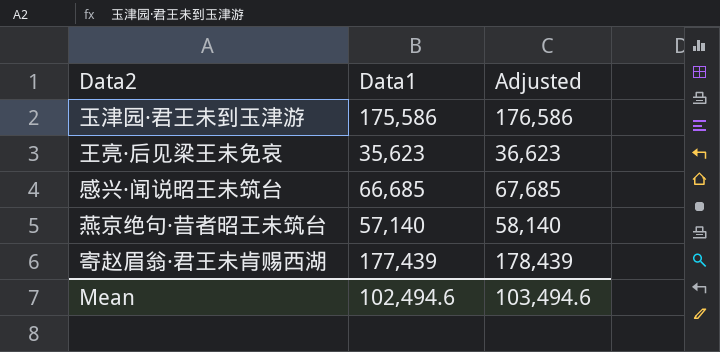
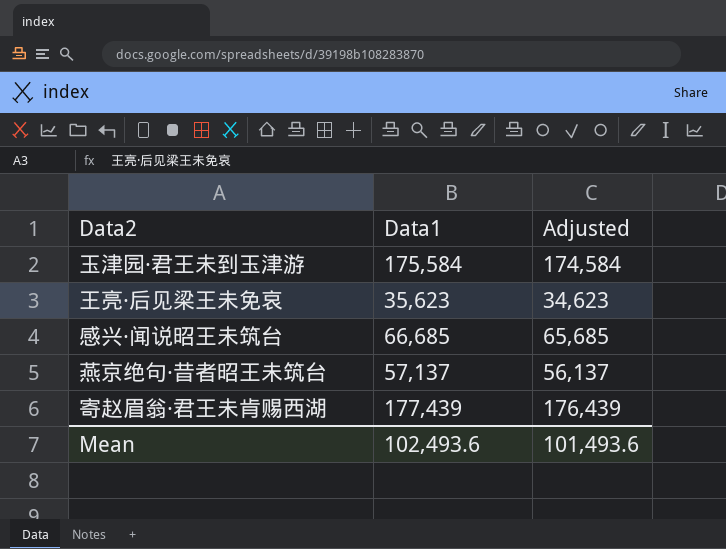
column Adjusted | formula: [Data1] + 1000 -> [Data1] - 1000
玉津园·君王未到玉津游 | Data1: 175,586 -> 175,584
燕京绝句·昔者昭王未筑台 | Data1: 57,140 -> 57,137
Mean | Data1: 102,494.6 -> 102,493.6
Mean | Adjusted: 103,494.6 -> 101,493.6

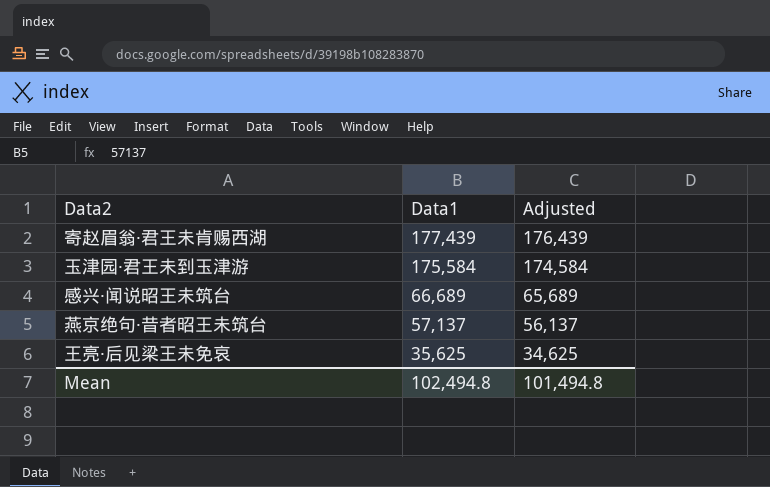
row order: none -> Data1 descending
感兴·闻说昭王未筑台 | Data1: 66,685 -> 66,689
感兴·闻说昭王未筑台 | Adjusted: 65,685 -> 65,689
王亮·后见梁王未免哀 | Data1: 35,623 -> 35,625
王亮·后见梁王未免哀 | Adjusted: 34,623 -> 34,625
Mean | Data1: 102,493.6 -> 102,494.8
Mean | Adjusted: 101,493.6 -> 101,494.8

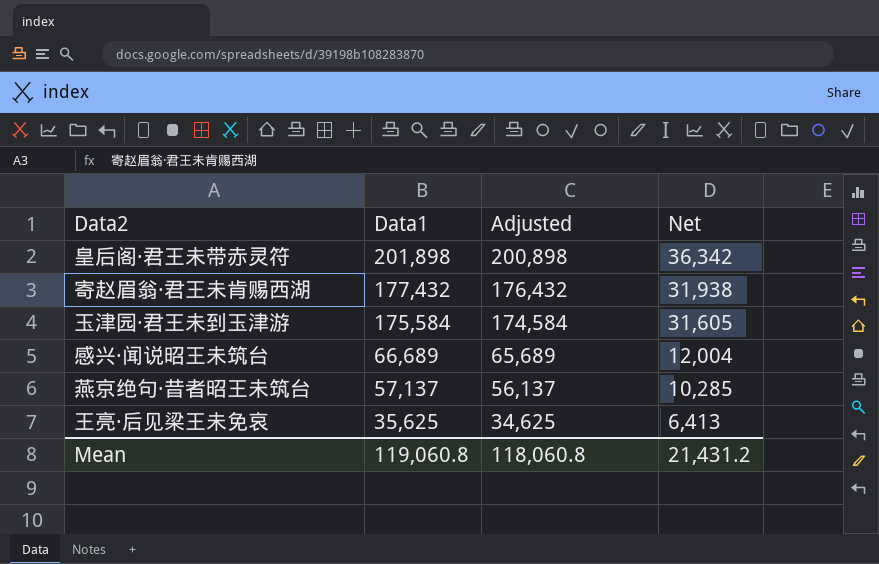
column Net | formula: none -> [Data1] * 0.18
row 皇后阁·君王未带赤灵符: none -> 201,898 | 200,898 | 36,342
寄赵眉翁·君王未肯赐西湖 | Data1: 177,439 -> 177,432
寄赵眉翁·君王未肯赐西湖 | Adjusted: 176,439 -> 176,432
Mean | Data1: 102,494.8 -> 119,060.8
Mean | Adjusted: 101,494.8 -> 118,060.8

